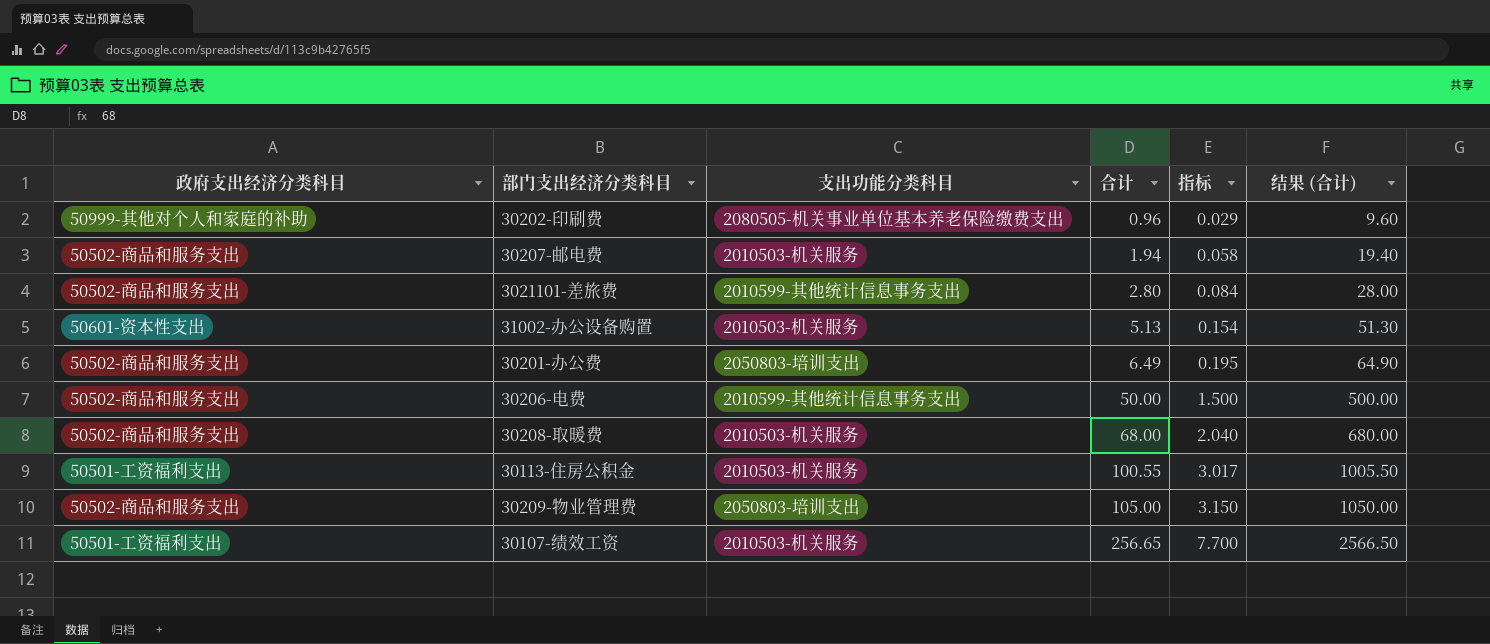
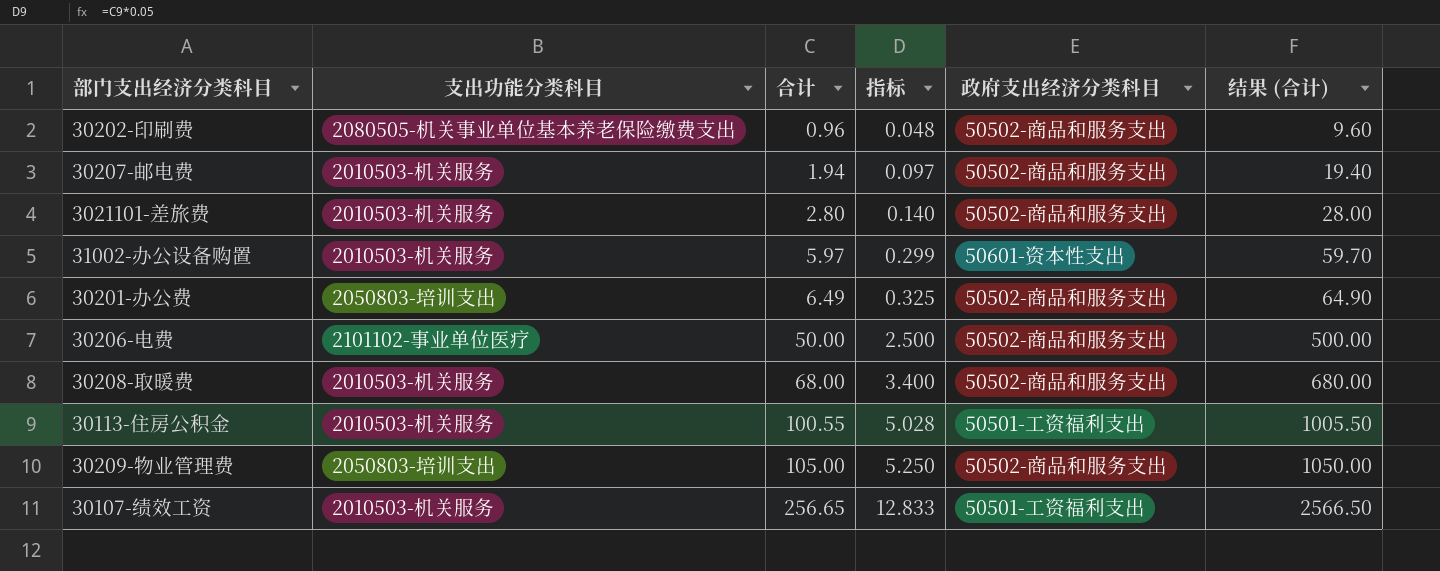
column 指标 | formula: [合计] * 0.03 -> [合计] * 0.05
column 政府支出经济分类科目 | position: 1 -> 5
30202-印刷费 | 政府支出经济分类科目: 50999-其他对个人和家庭的补助 -> 50502-商品和服务支出
3021101-差旅费 | 支出功能分类科目: 2010599-其他统计信息事务支出 -> 2010503-机关服务
31002-办公设备购置 | 合计: 5.13 -> 5.97
31002-办公设备购置 | 结果 (合计): 51.30 -> 59.70
30206-电费 | 支出功能分类科目: 2010599-其他统计信息事务支出 -> 2101102-事业单位医疗

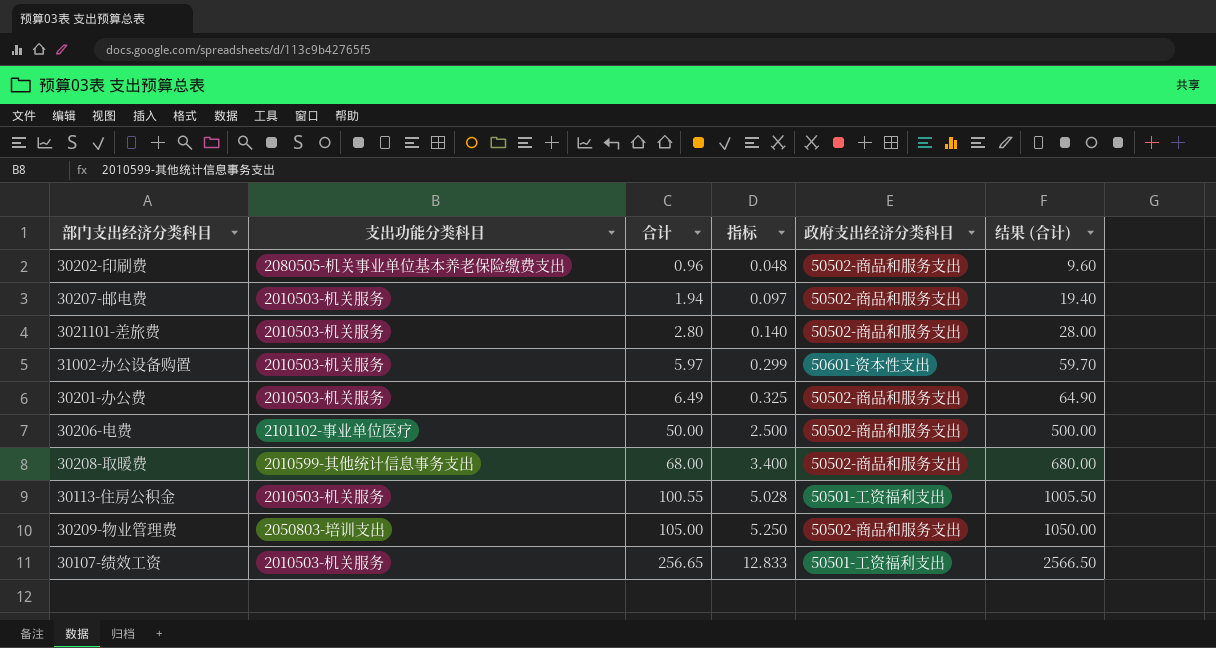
30201-办公费 | 支出功能分类科目: 2050803-培训支出 -> 2010503-机关服务
30208-取暖费 | 支出功能分类科目: 2010503-机关服务 -> 2010599-其他统计信息事务支出

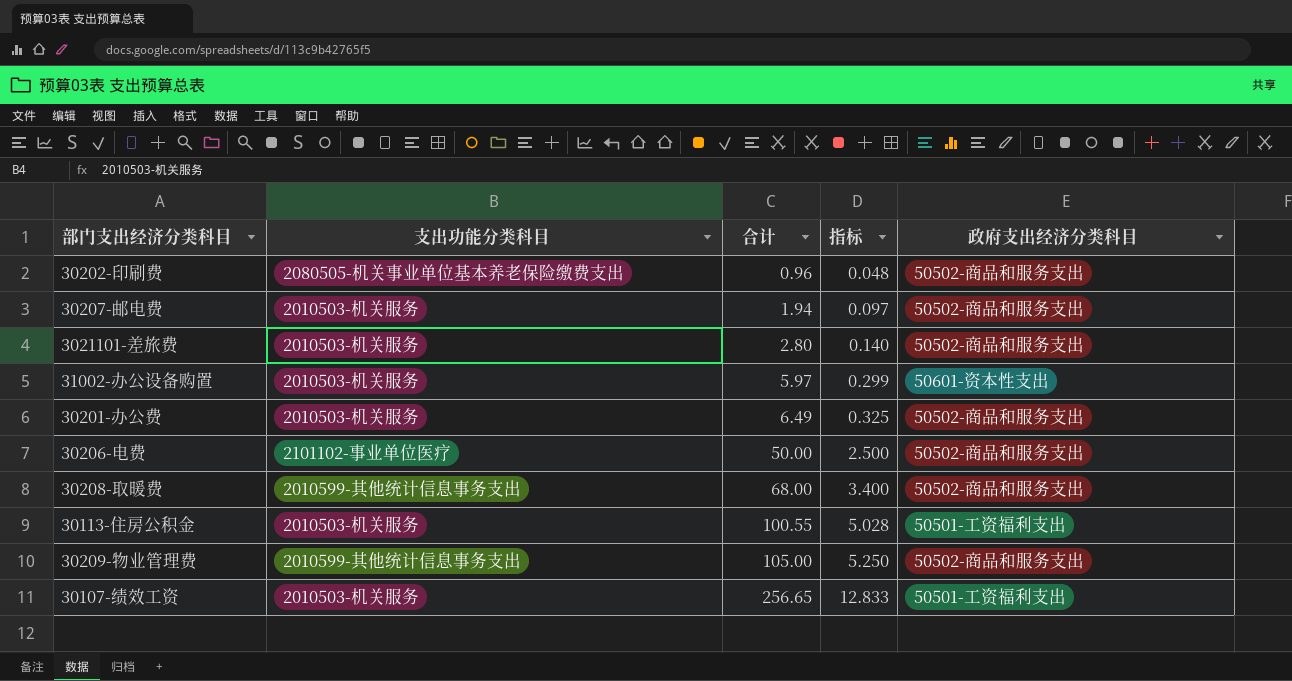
column 结果 (合计) | formula: [合计] * 10 -> none
30209-物业管理费 | 支出功能分类科目: 2050803-培训支出 -> 2010599-其他统计信息事务支出

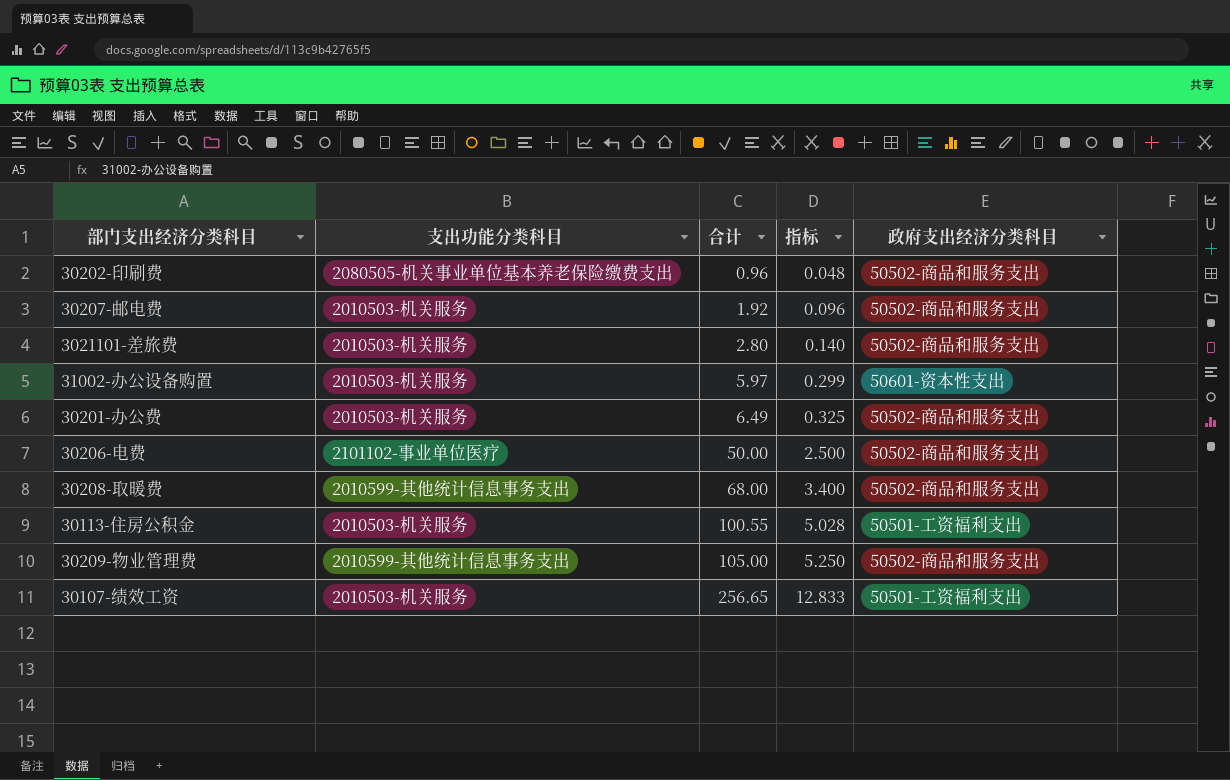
30207-邮电费 | 合计: 1.94 -> 1.92
30207-邮电费 | 指标: 0.097 -> 0.096

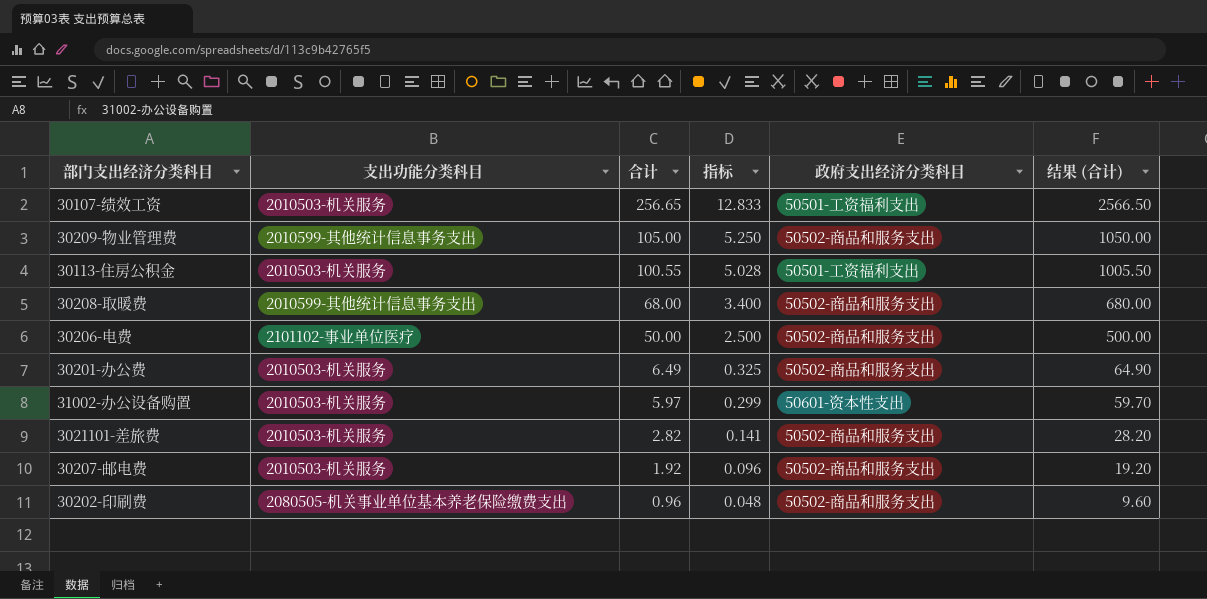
row order: 合计 ascending -> 合计 descending
column 结果 (合计) | formula: none -> [合计] * 10
3021101-差旅费 | 合计: 2.80 -> 2.82
3021101-差旅费 | 指标: 0.140 -> 0.141

